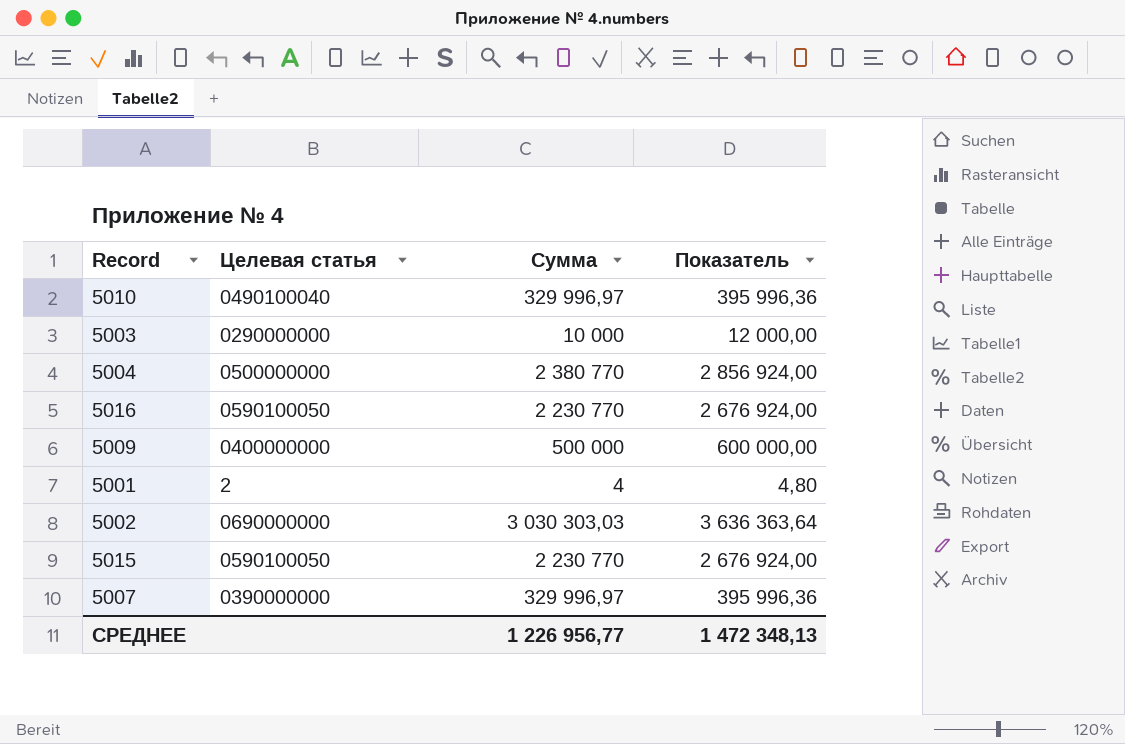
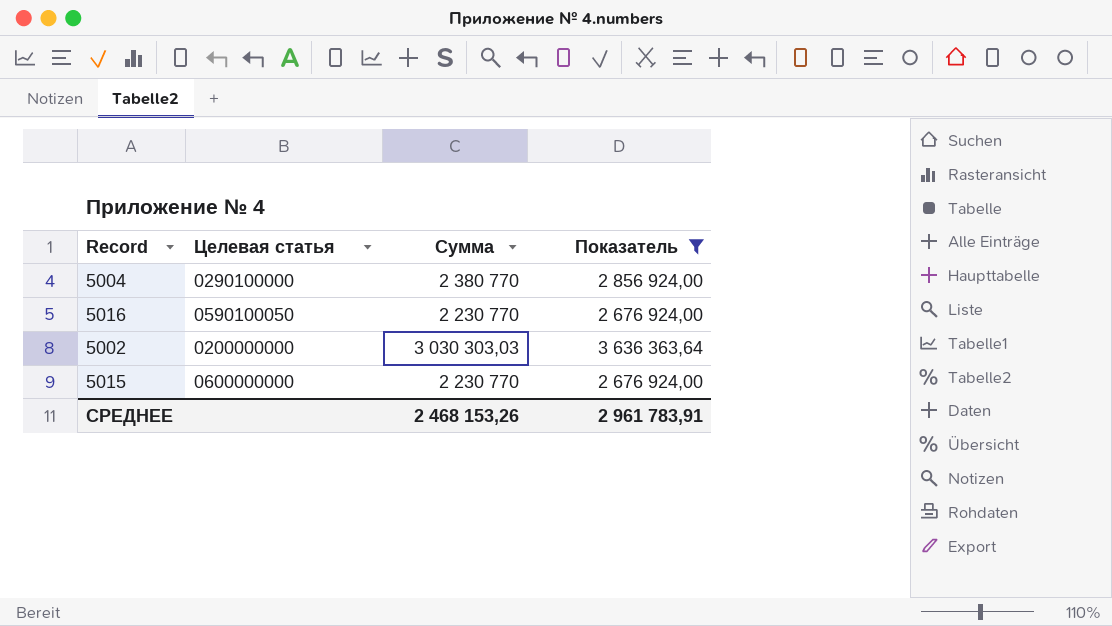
filter: none -> Показатель >= 2 676 924,00
5004 | Целевая статья: 0500000000 -> 0290100000
5002 | Целевая статья: 0690000000 -> 0200000000
5015 | Целевая статья: 0590100050 -> 0600000000
СРЕДНЕЕ | Сумма: 1 226 956,77 -> 2 468 153,26
СРЕДНЕЕ | Показатель: 1 472 348,13 -> 2 961 783,91

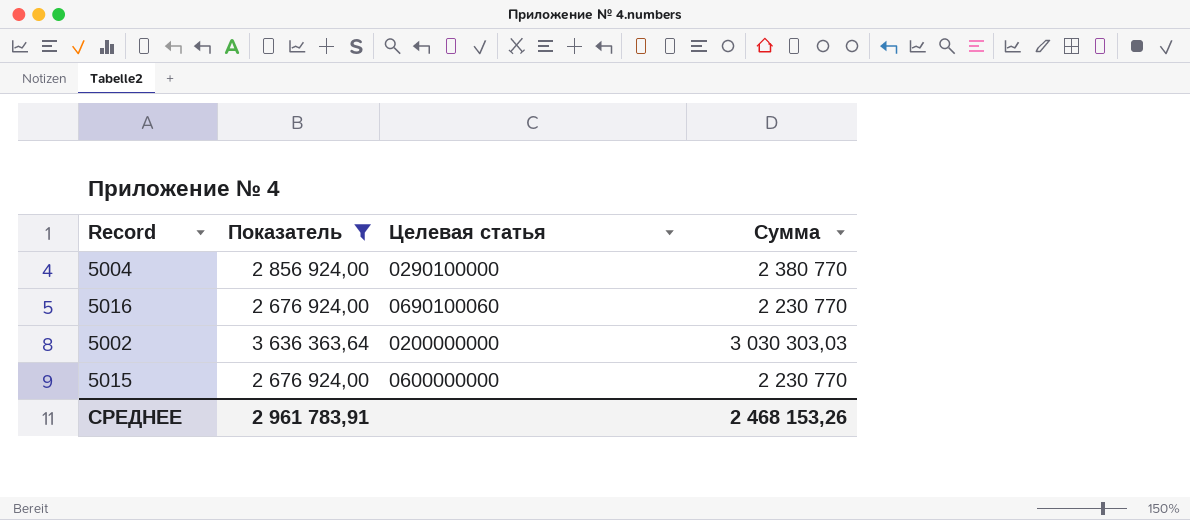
column Показатель | position: 4 -> 2
5016 | Целевая статья: 0590100050 -> 0690100060

